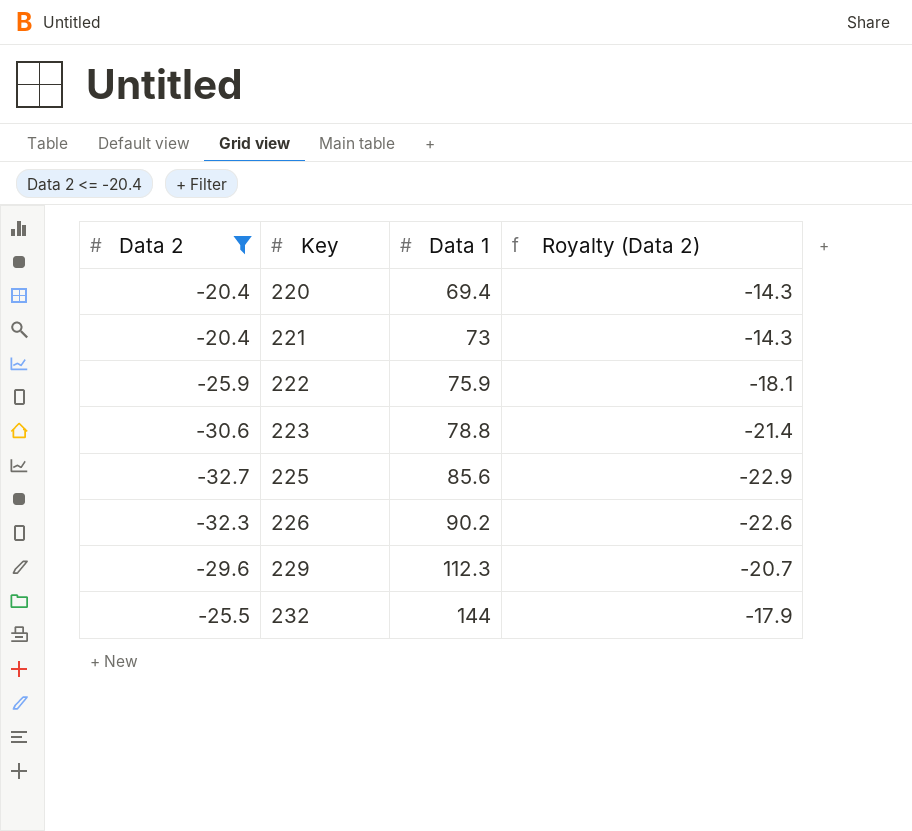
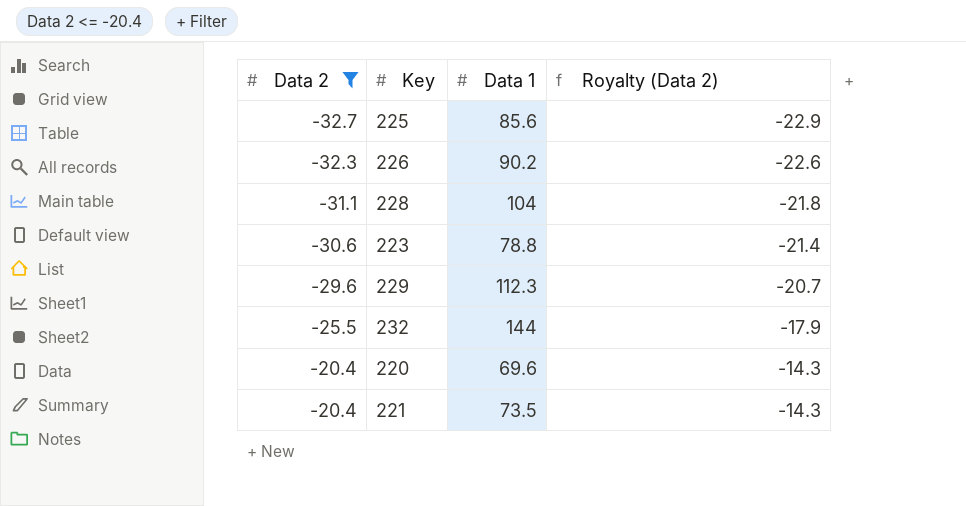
row order: Key ascending -> Data 2 ascending
row 222: -25.9 | 75.9 | -18.1 -> none
row 228: none -> -31.1 | 104 | -21.8
220 | Data 1: 69.4 -> 69.6
221 | Data 1: 73 -> 73.5

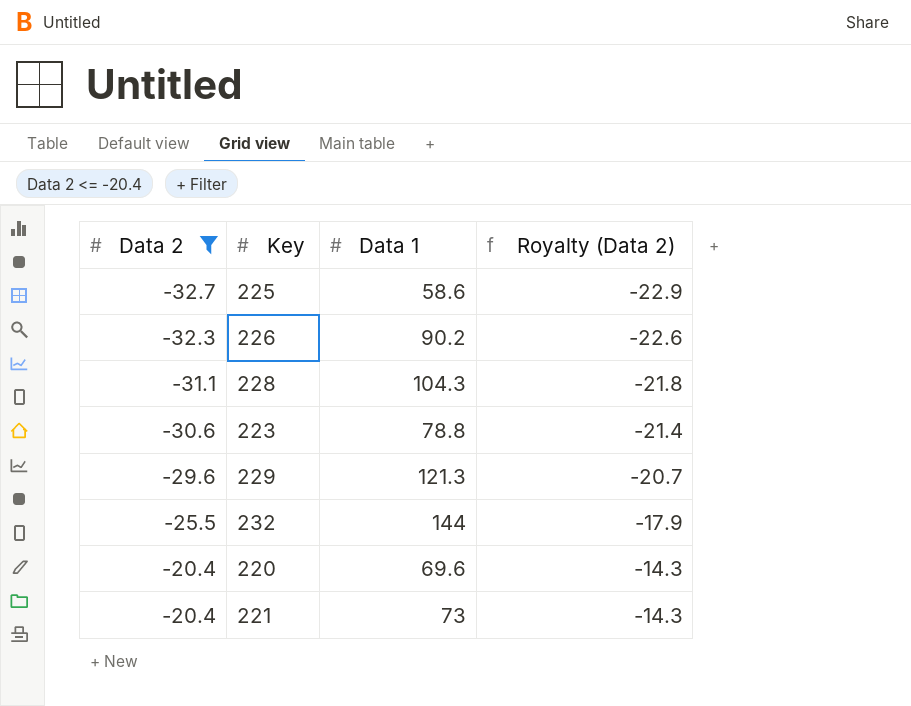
225 | Data 1: 85.6 -> 58.6
228 | Data 1: 104 -> 104.3
229 | Data 1: 112.3 -> 121.3
221 | Data 1: 73.5 -> 73

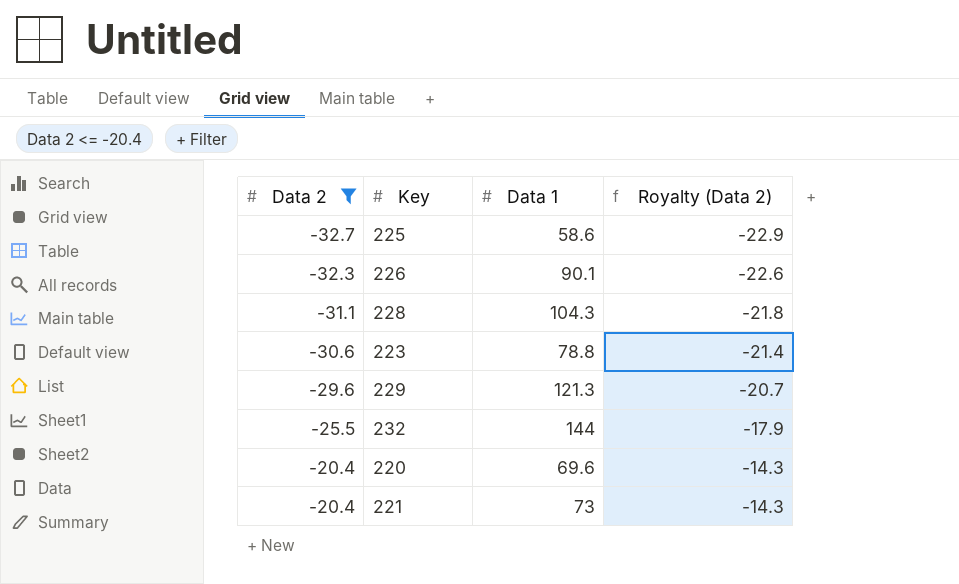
226 | Data 1: 90.2 -> 90.1

